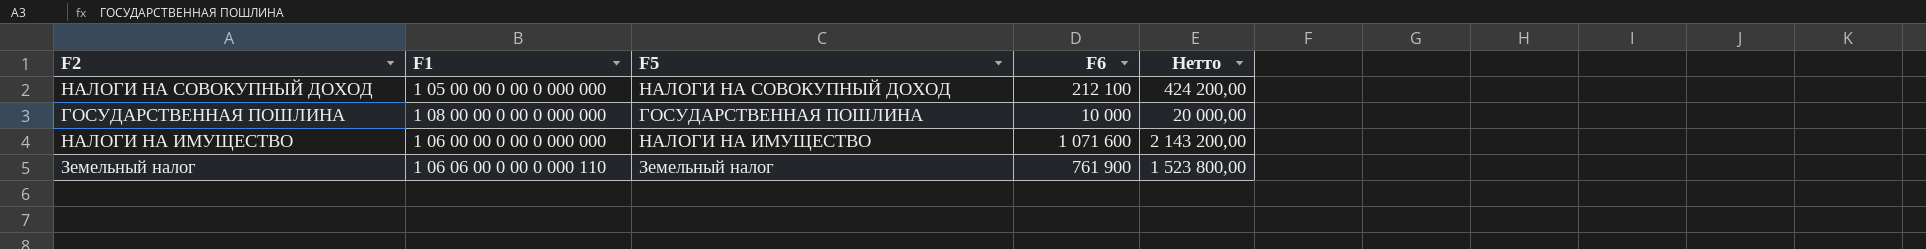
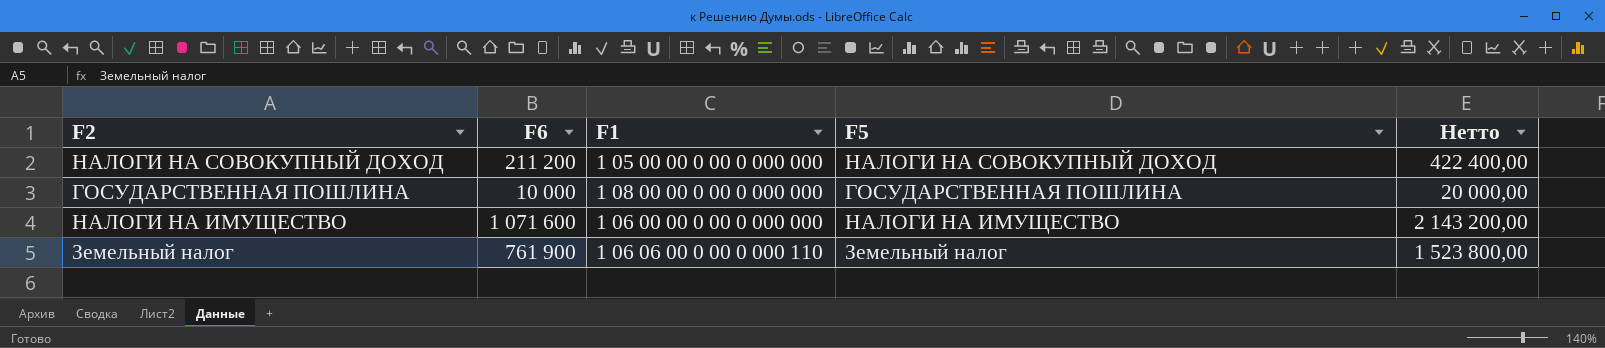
column F6 | position: 4 -> 2
НАЛОГИ НА СОВОКУПНЫЙ ДОХОД | F6: 212 100 -> 211 200
НАЛОГИ НА СОВОКУПНЫЙ ДОХОД | Нетто: 424 200,00 -> 422 400,00

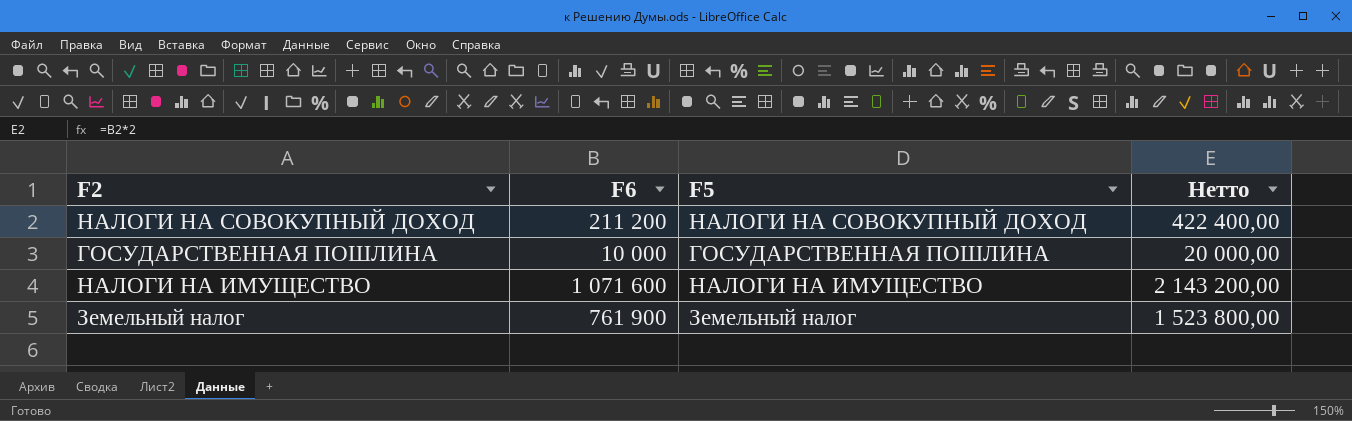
column F1 | position: 3 -> none

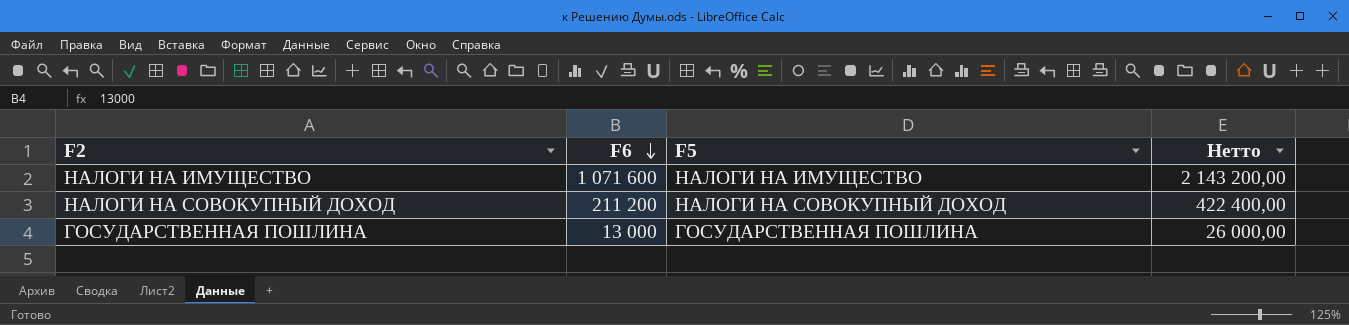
row order: none -> F6 descending
row Земельный налог: 761 900 | Земельный налог | 1 523 800,00 -> none
ГОСУДАРСТВЕННАЯ ПОШЛИНА | F6: 10 000 -> 13 000
ГОСУДАРСТВЕННАЯ ПОШЛИНА | Нетто: 20 000,00 -> 26 000,00

